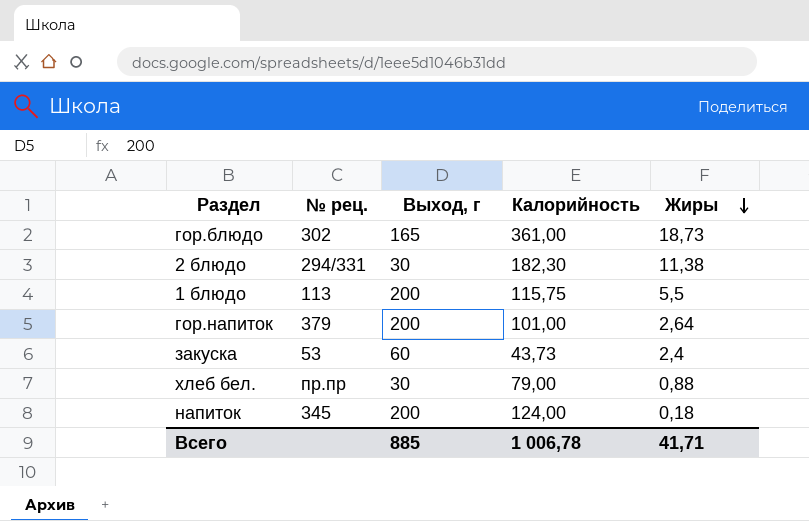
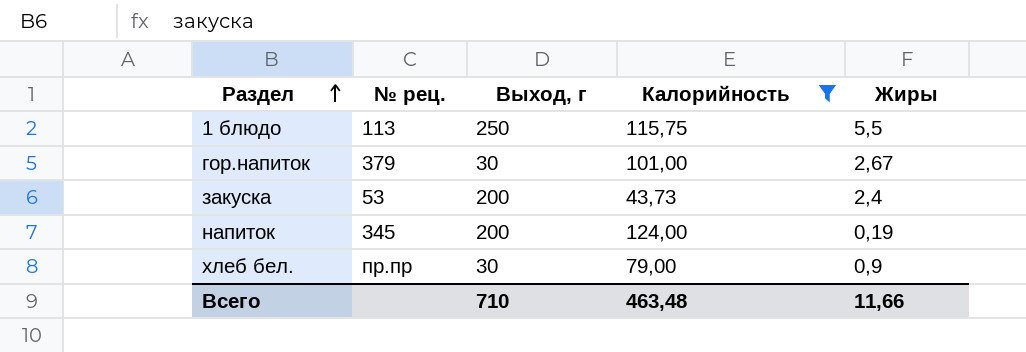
filter: none -> Калорийность <= 124,00
row order: Жиры descending -> Раздел ascending
1 блюдо | Выход, г: 200 -> 250
гор.напиток | Выход, г: 200 -> 30
гор.напиток | Жиры: 2,64 -> 2,67
закуска | Выход, г: 60 -> 200
напиток | Жиры: 0,18 -> 0,19
хлеб бел. | Жиры: 0,88 -> 0,9
Всего | Выход, г: 885 -> 710
Всего | Калорийность: 1 006,78 -> 463,48
Всего | Жиры: 41,71 -> 11,66

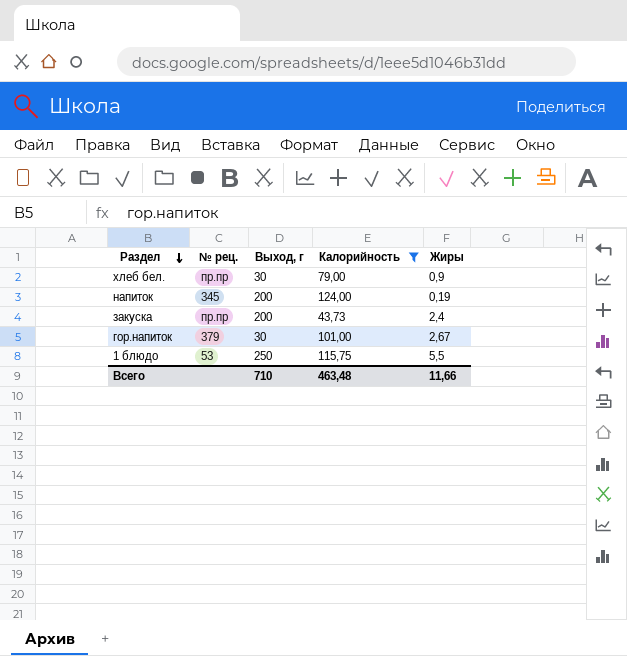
row order: Раздел ascending -> Раздел descending
закуска | № рец.: 53 -> пр.пр
1 блюдо | № рец.: 113 -> 53

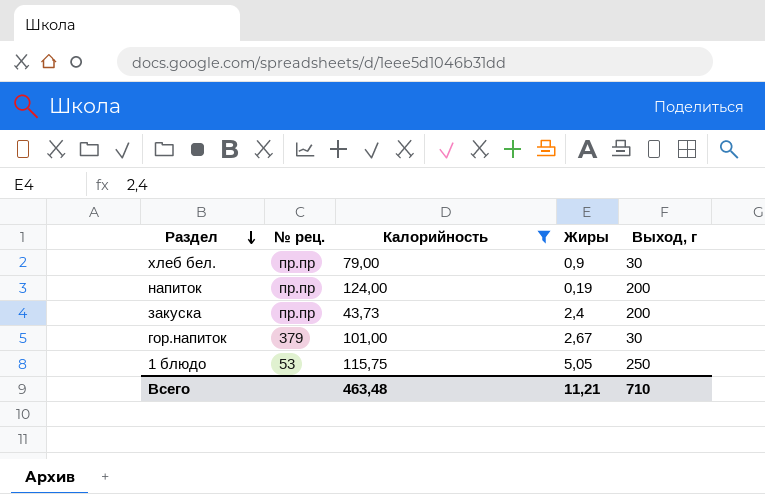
column Выход, г | position: 3 -> 5
напиток | № рец.: 345 -> пр.пр
1 блюдо | Жиры: 5,5 -> 5,05
Всего | Жиры: 11,66 -> 11,21

